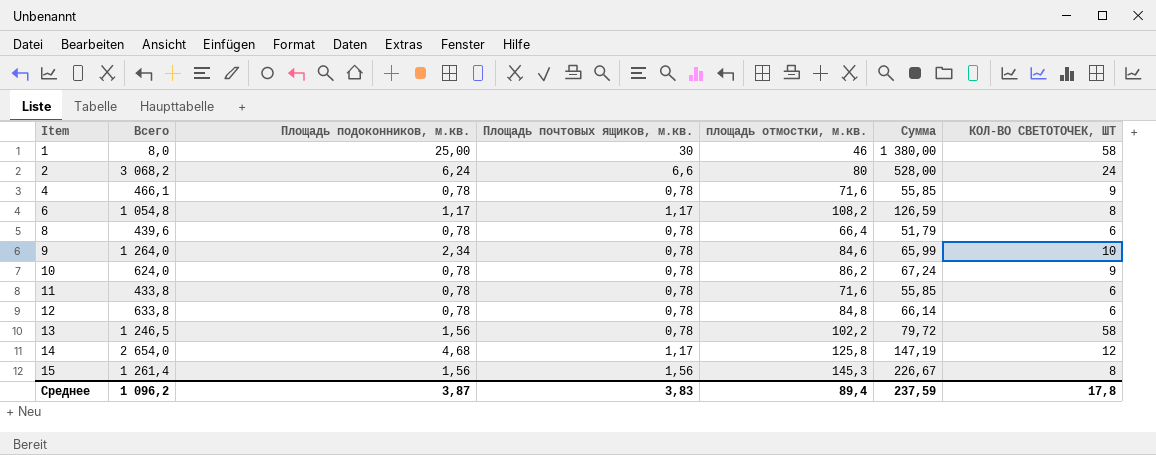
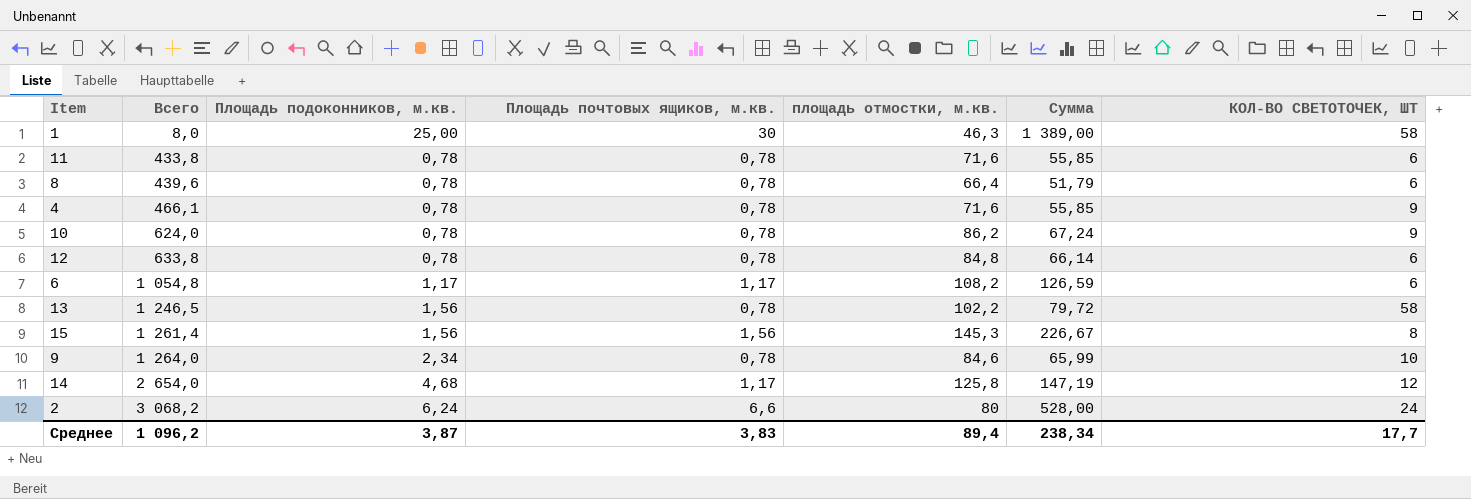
row order: Item ascending -> Всего ascending
1 | площадь отмостки, м.кв.: 46 -> 46,3
1 | Сумма: 1 380,00 -> 1 389,00
6 | КОЛ-ВО СВЕТОТОЧЕК, ШТ: 8 -> 6
Среднее | Сумма: 237,59 -> 238,34
Среднее | КОЛ-ВО СВЕТОТОЧЕК, ШТ: 17,8 -> 17,7

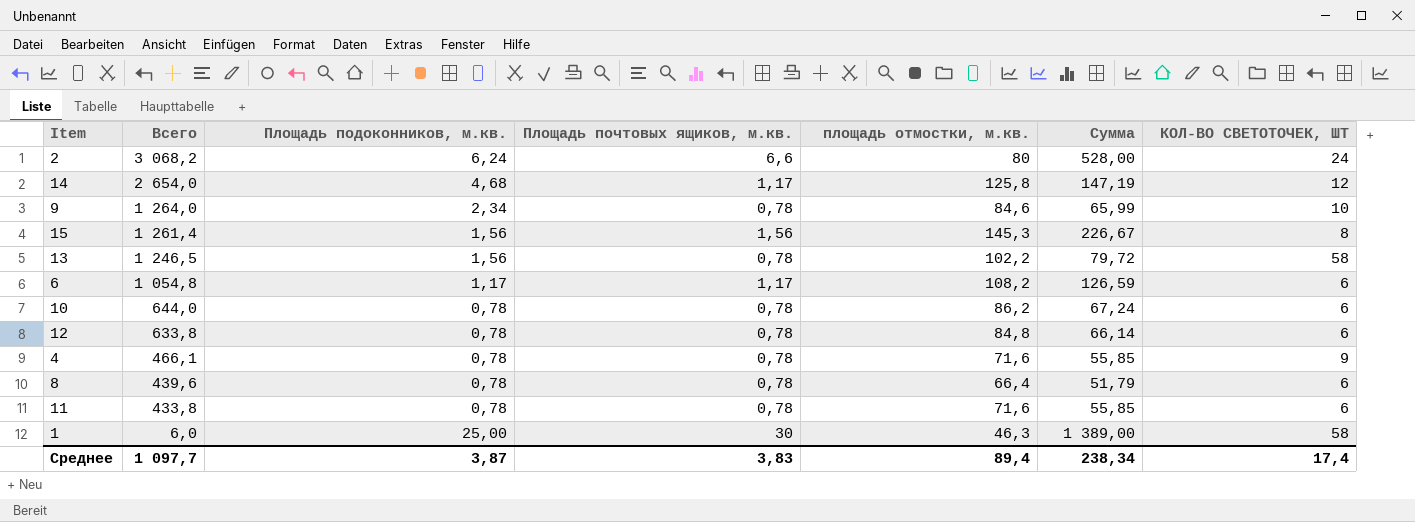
row order: Всего ascending -> Всего descending
10 | Всего: 624,0 -> 644,0
10 | КОЛ-ВО СВЕТОТОЧЕК, ШТ: 9 -> 6
1 | Всего: 8,0 -> 6,0
Среднее | Всего: 1 096,2 -> 1 097,7
Среднее | КОЛ-ВО СВЕТОТОЧЕК, ШТ: 17,7 -> 17,4

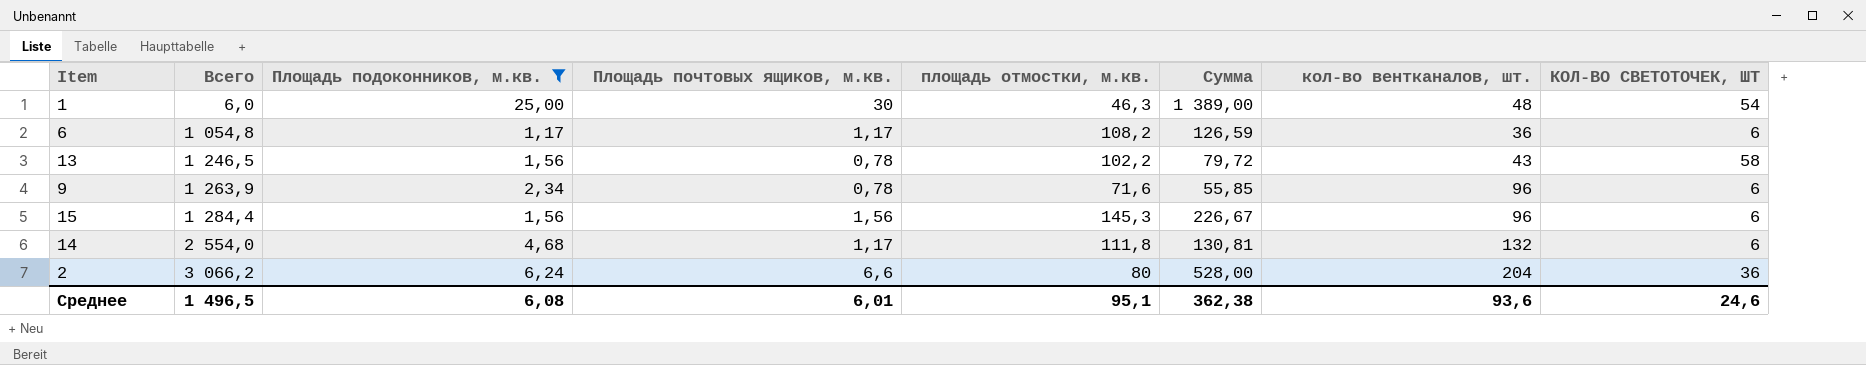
filter: none -> Площадь подоконников, м.кв. != 0,78
row order: Всего descending -> Всего ascending
column кол-во вентканалов, шт. | position: none -> 7
1 | КОЛ-ВО СВЕТОТОЧЕК, ШТ: 58 -> 54
9 | Всего: 1 264,0 -> 1 263,9
9 | площадь отмостки, м.кв.: 84,6 -> 71,6
9 | Сумма: 65,99 -> 55,85
9 | КОЛ-ВО СВЕТОТОЧЕК, ШТ: 10 -> 6
15 | Всего: 1 261,4 -> 1 284,4
15 | КОЛ-ВО СВЕТОТОЧЕК, ШТ: 8 -> 6
14 | Всего: 2 654,0 -> 2 554,0
14 | площадь отмостки, м.кв.: 125,8 -> 111,8
14 | Сумма: 147,19 -> 130,81
14 | КОЛ-ВО СВЕТОТОЧЕК, ШТ: 12 -> 6
2 | Всего: 3 068,2 -> 3 066,2
2 | КОЛ-ВО СВЕТОТОЧЕК, ШТ: 24 -> 36
Среднее | Всего: 1 097,7 -> 1 496,5
Среднее | Площадь подоконников, м.кв.: 3,87 -> 6,08
Среднее | Площадь почтовых ящиков, м.кв.: 3,83 -> 6,01
Среднее | площадь отмостки, м.кв.: 89,4 -> 95,1
Среднее | Сумма: 238,34 -> 362,38
Среднее | КОЛ-ВО СВЕТОТОЧЕК, ШТ: 17,4 -> 24,6

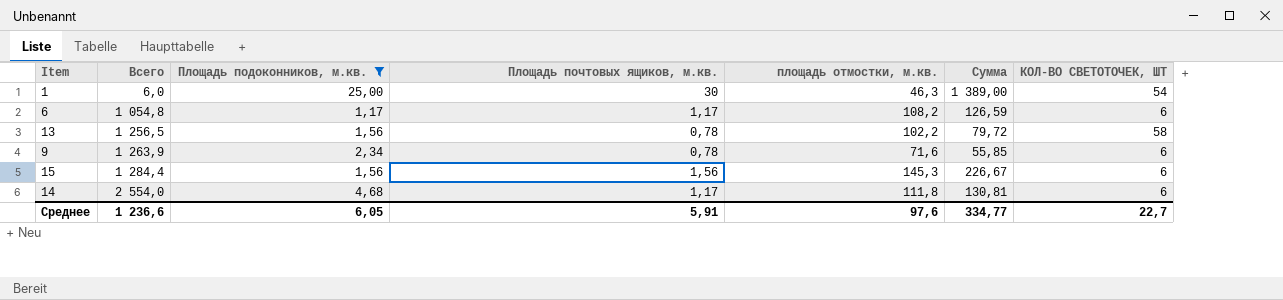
column кол-во вентканалов, шт. | position: 7 -> none
row 2: 3 066,2 | 6,24 | 6,6 | 80 | 528,00 | 204 | 36 -> none
13 | Всего: 1 246,5 -> 1 256,5
Среднее | Всего: 1 496,5 -> 1 236,6
Среднее | Площадь подоконников, м.кв.: 6,08 -> 6,05
Среднее | Площадь почтовых ящиков, м.кв.: 6,01 -> 5,91
Среднее | площадь отмостки, м.кв.: 95,1 -> 97,6
Среднее | Сумма: 362,38 -> 334,77
Среднее | КОЛ-ВО СВЕТОТОЧЕК, ШТ: 24,6 -> 22,7

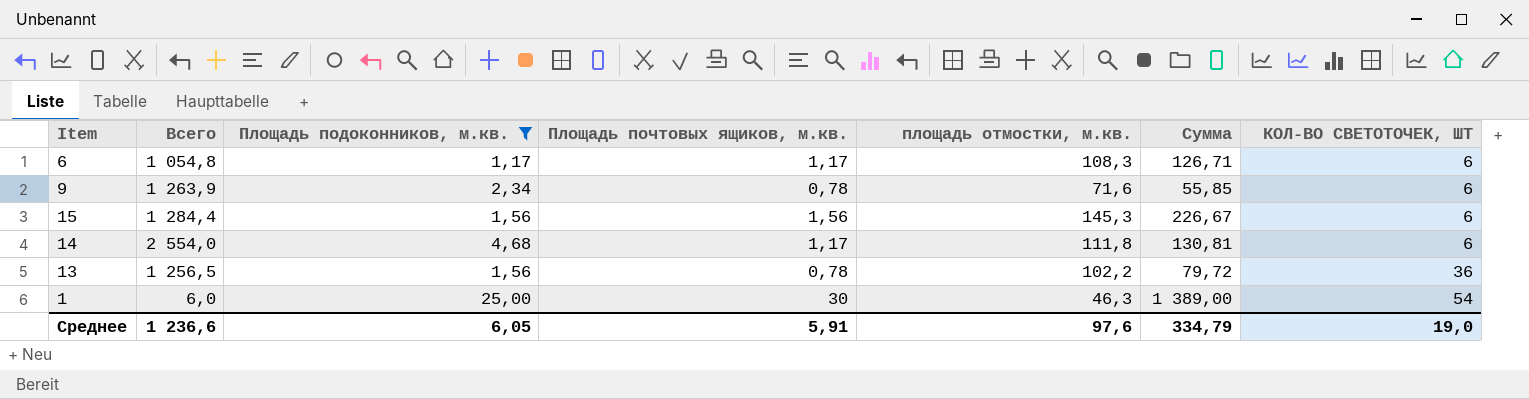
row order: Всего ascending -> КОЛ-ВО СВЕТОТОЧЕК, ШТ ascending
6 | площадь отмостки, м.кв.: 108,2 -> 108,3
6 | Сумма: 126,59 -> 126,71
13 | КОЛ-ВО СВЕТОТОЧЕК, ШТ: 58 -> 36
Среднее | Сумма: 334,77 -> 334,79
Среднее | КОЛ-ВО СВЕТОТОЧЕК, ШТ: 22,7 -> 19,0

